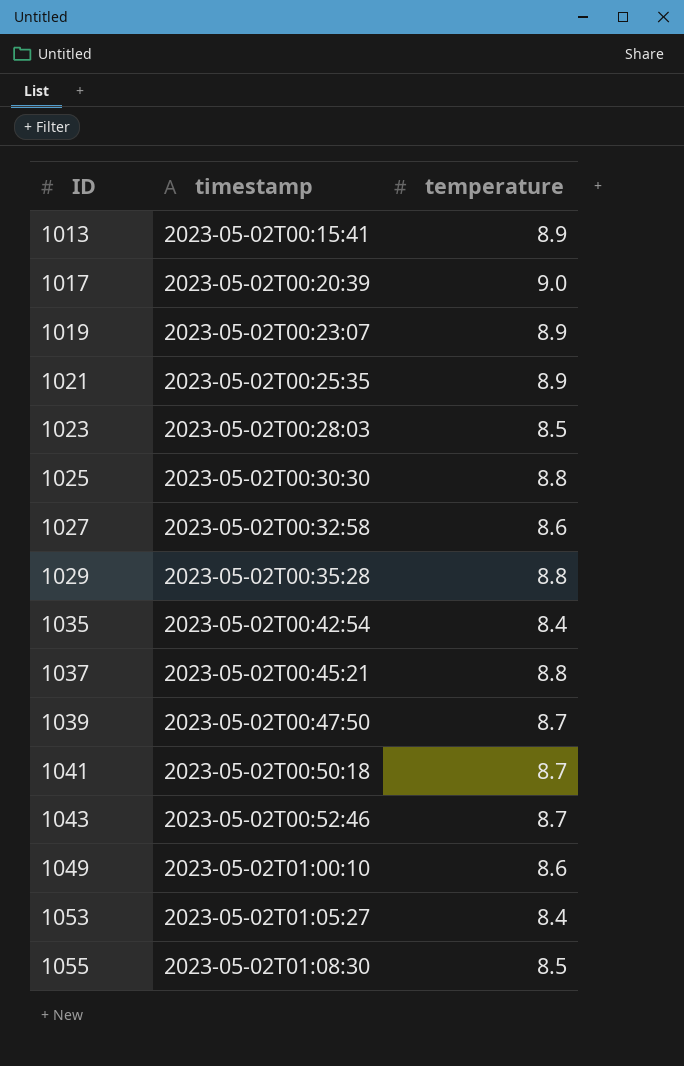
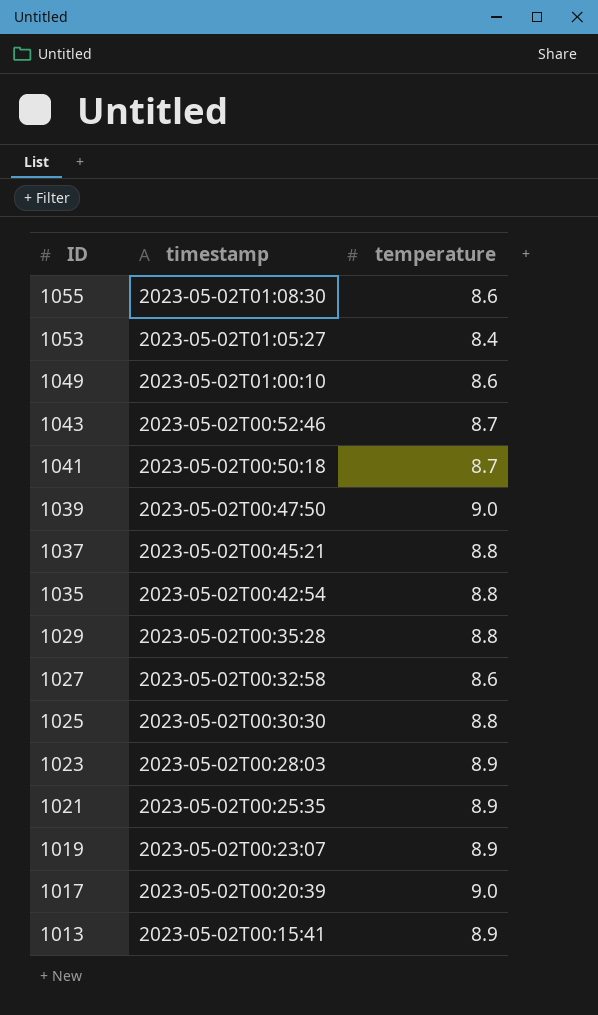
row order: ID ascending -> ID descending
1055 | temperature: 8.5 -> 8.6
1039 | temperature: 8.7 -> 9.0
1035 | temperature: 8.4 -> 8.8
1023 | temperature: 8.5 -> 8.9

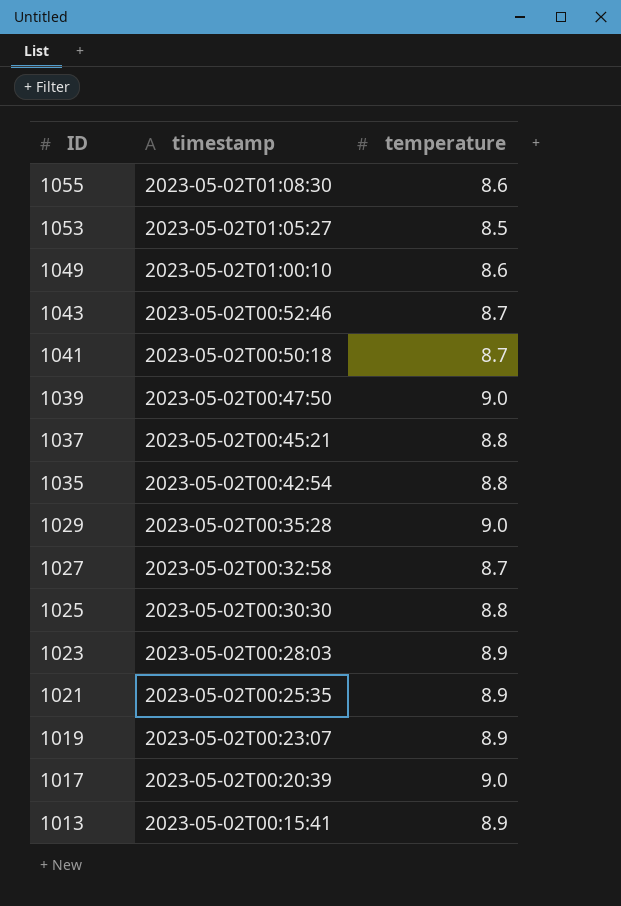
1053 | temperature: 8.4 -> 8.5
1029 | temperature: 8.8 -> 9.0
1027 | temperature: 8.6 -> 8.7

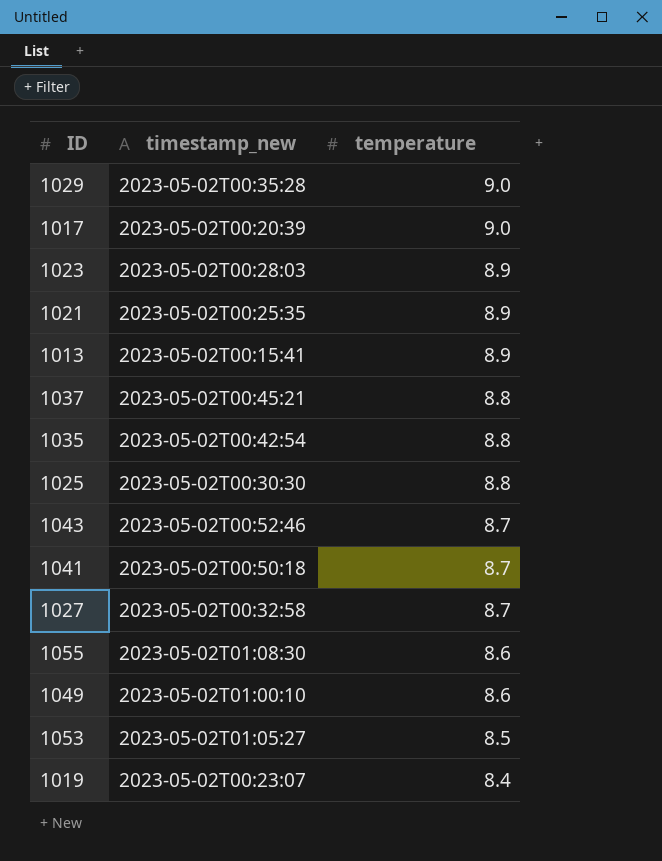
row order: ID descending -> temperature descending
column name: timestamp -> timestamp_new
row 1039: 2023-05-02T00:47:50 | 9.0 -> none
1019 | temperature: 8.9 -> 8.4

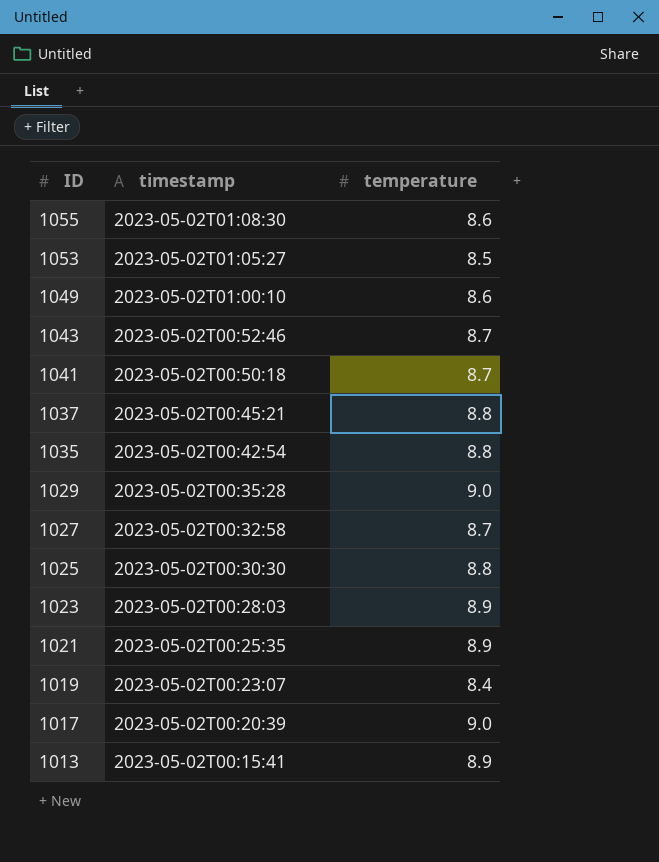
row order: temperature descending -> ID descending
column name: timestamp_new -> timestamp

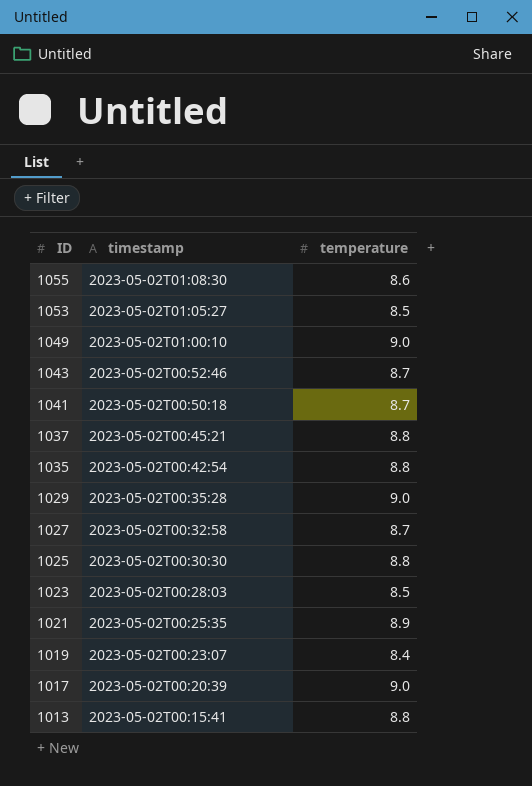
1049 | temperature: 8.6 -> 9.0
1023 | temperature: 8.9 -> 8.5
1013 | temperature: 8.9 -> 8.8

